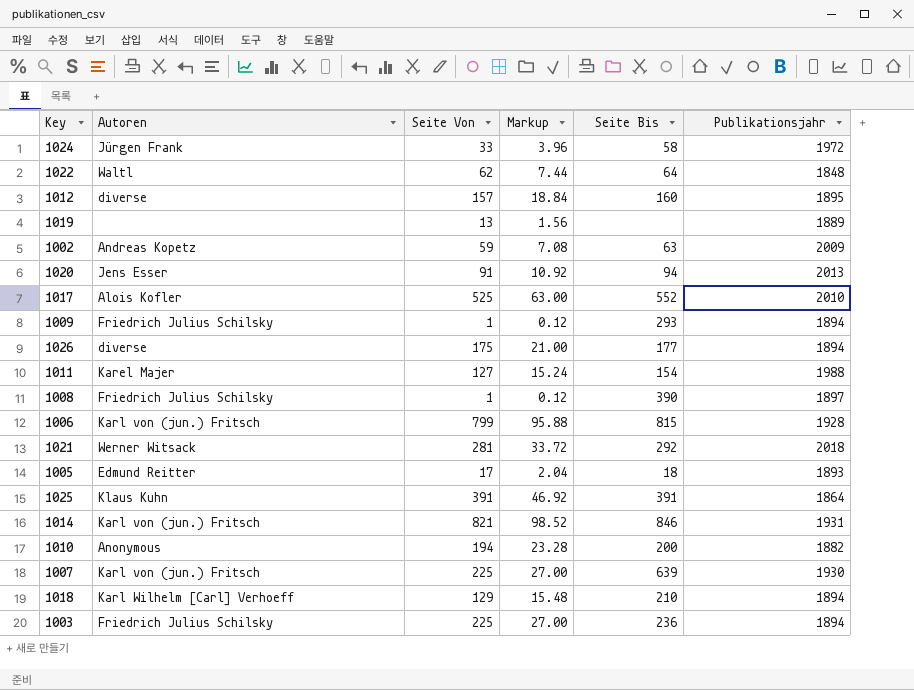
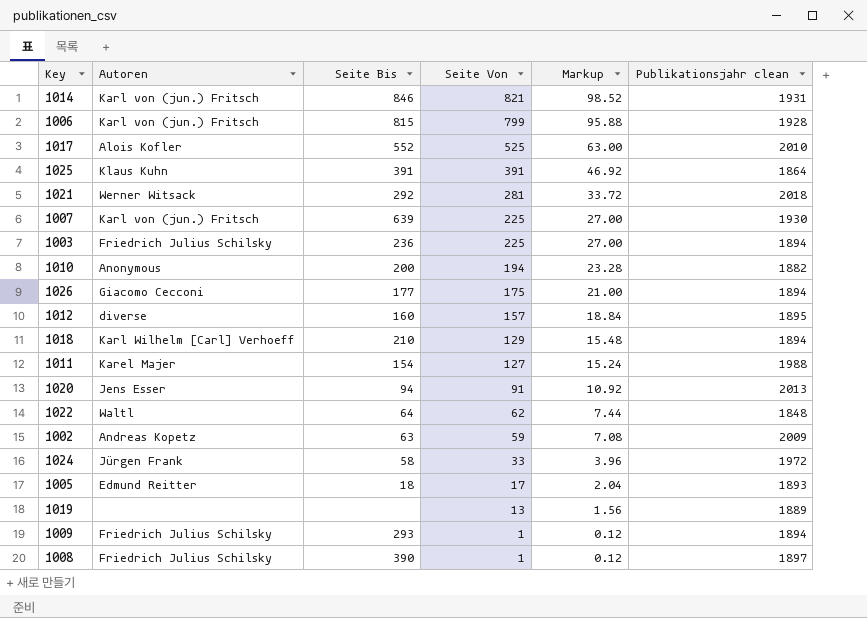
row order: none -> Seite Von descending
column Seite Bis | position: 5 -> 3
column name: Publikationsjahr -> Publikationsjahr clean
1026 | Autoren: diverse -> Giacomo Cecconi

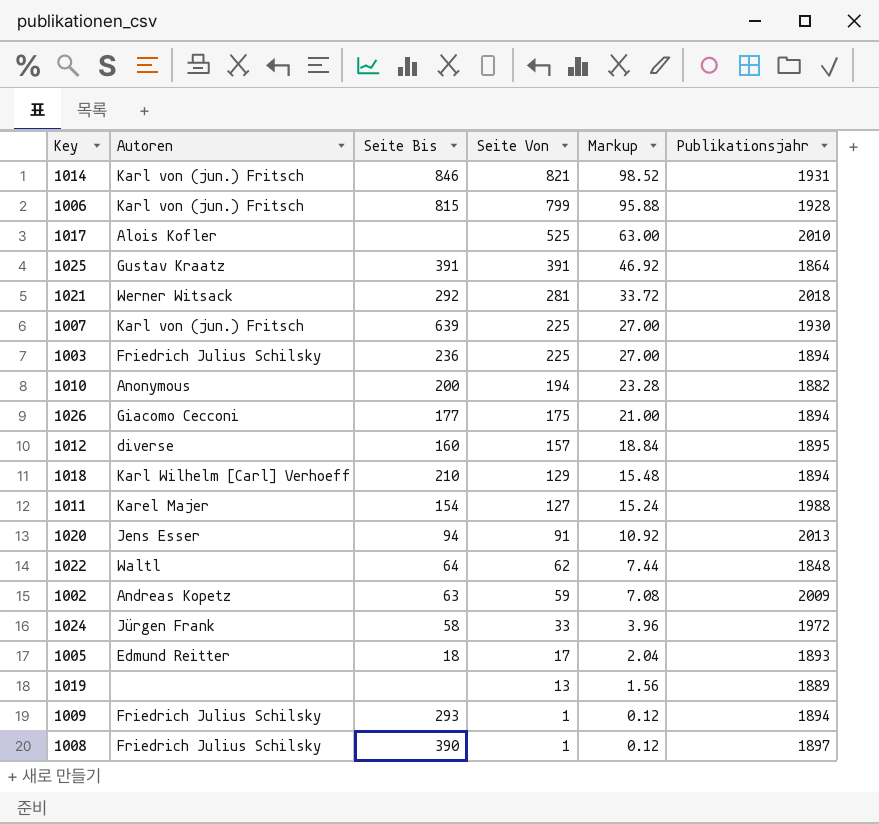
column name: Publikationsjahr clean -> Publikationsjahr
1017 | Seite Bis: 552 -> none
1025 | Autoren: Klaus Kuhn -> Gustav Kraatz

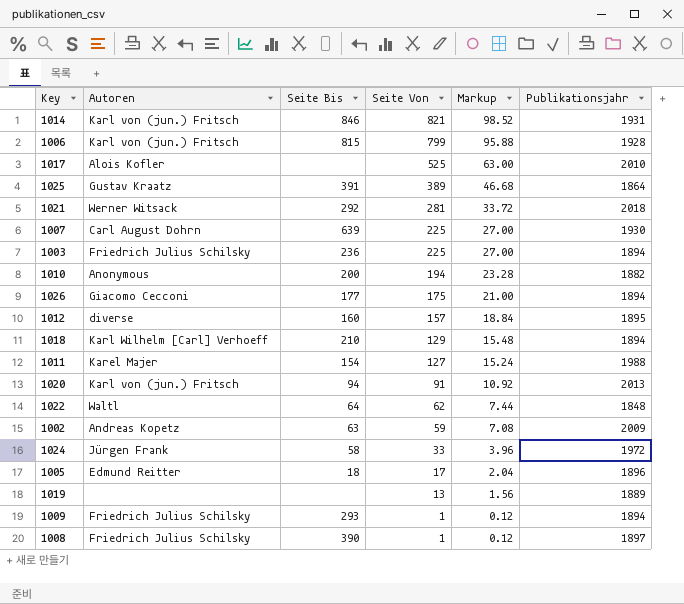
1025 | Seite Von: 391 -> 389
1025 | Markup: 46.92 -> 46.68
1007 | Autoren: Karl von (jun.) Fritsch -> Carl August Dohrn
1020 | Autoren: Jens Esser -> Karl von (jun.) Fritsch
1005 | Publikationsjahr: 1893 -> 1896

